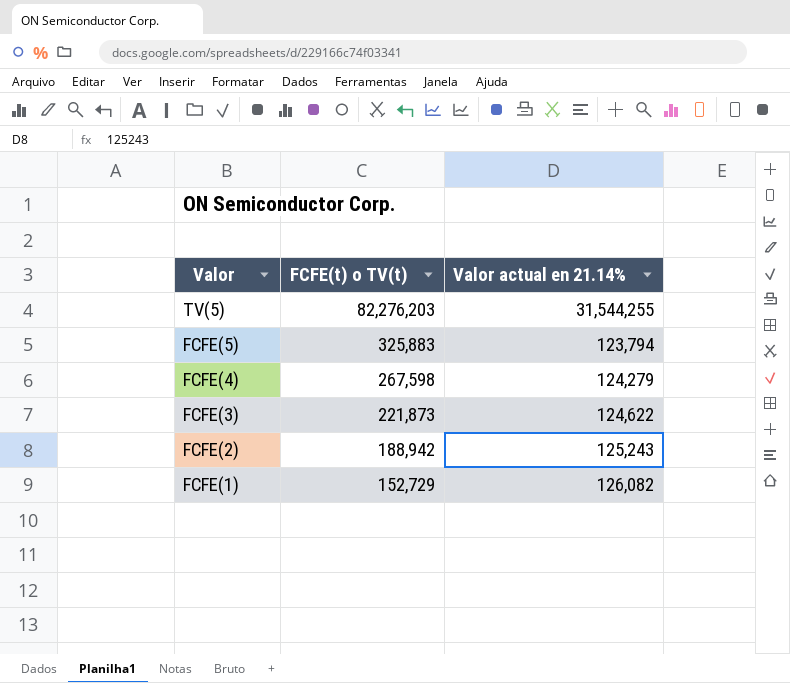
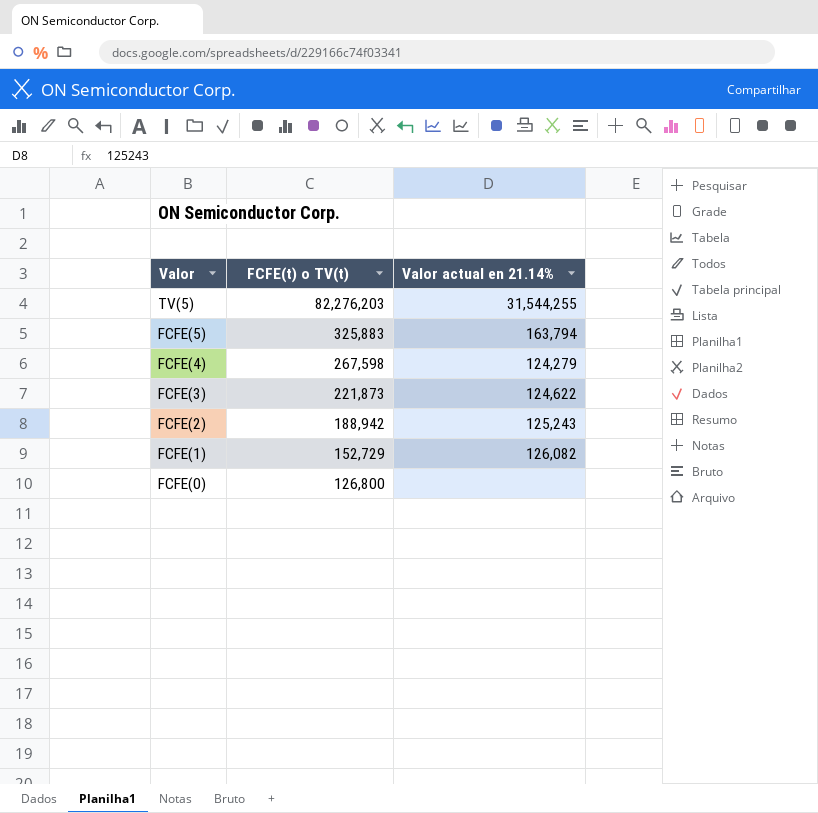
FCFE(5) | Valor actual en 21.14%: 123,794 -> 163,794
row FCFE(0): none -> 126,800 | none

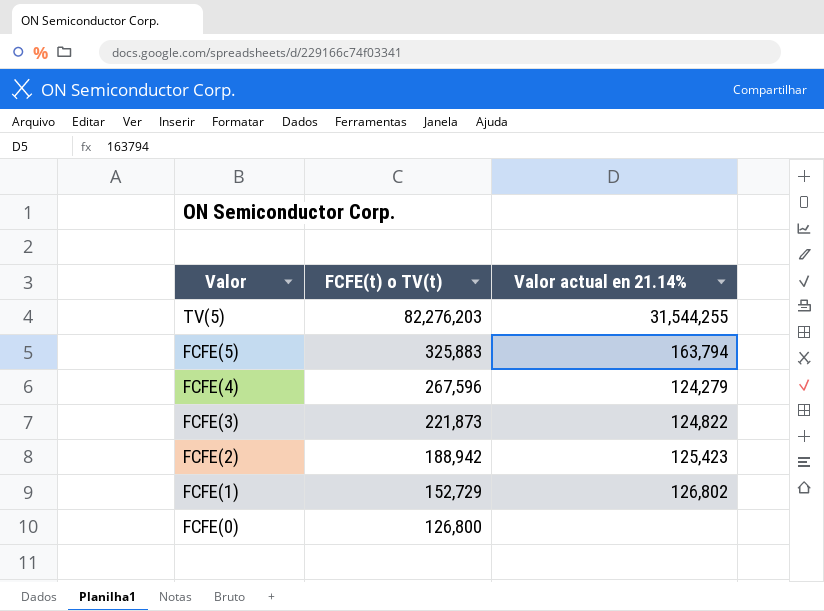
FCFE(4) | FCFE(t) o TV(t): 267,598 -> 267,596
FCFE(3) | Valor actual en 21.14%: 124,622 -> 124,822
FCFE(2) | Valor actual en 21.14%: 125,243 -> 125,423
FCFE(1) | Valor actual en 21.14%: 126,082 -> 126,802

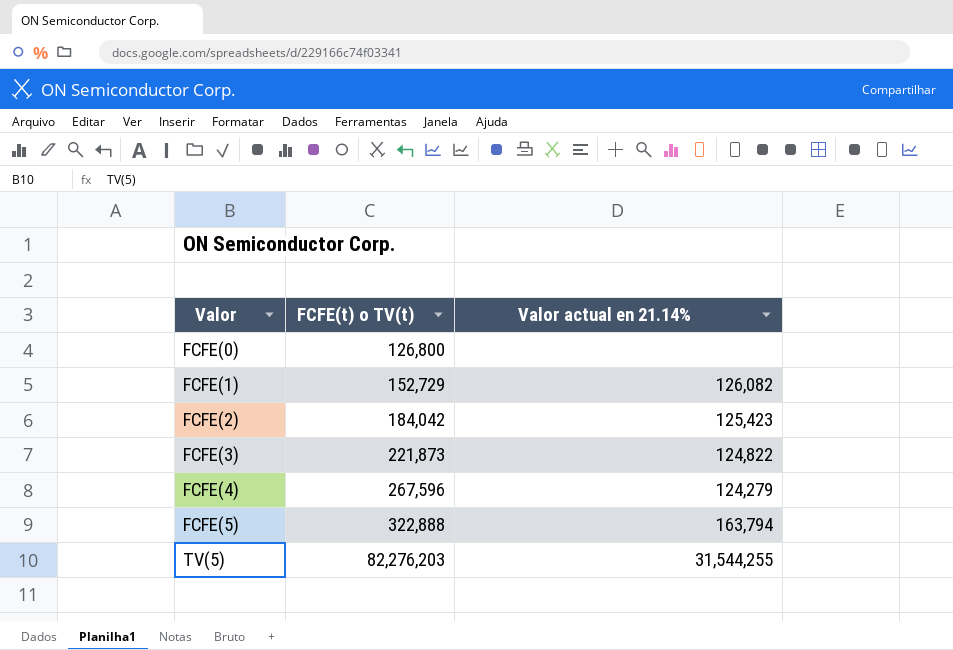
row order: Valor descending -> Valor ascending
FCFE(1) | Valor actual en 21.14%: 126,802 -> 126,082
FCFE(2) | FCFE(t) o TV(t): 188,942 -> 184,042
FCFE(5) | FCFE(t) o TV(t): 325,883 -> 322,888

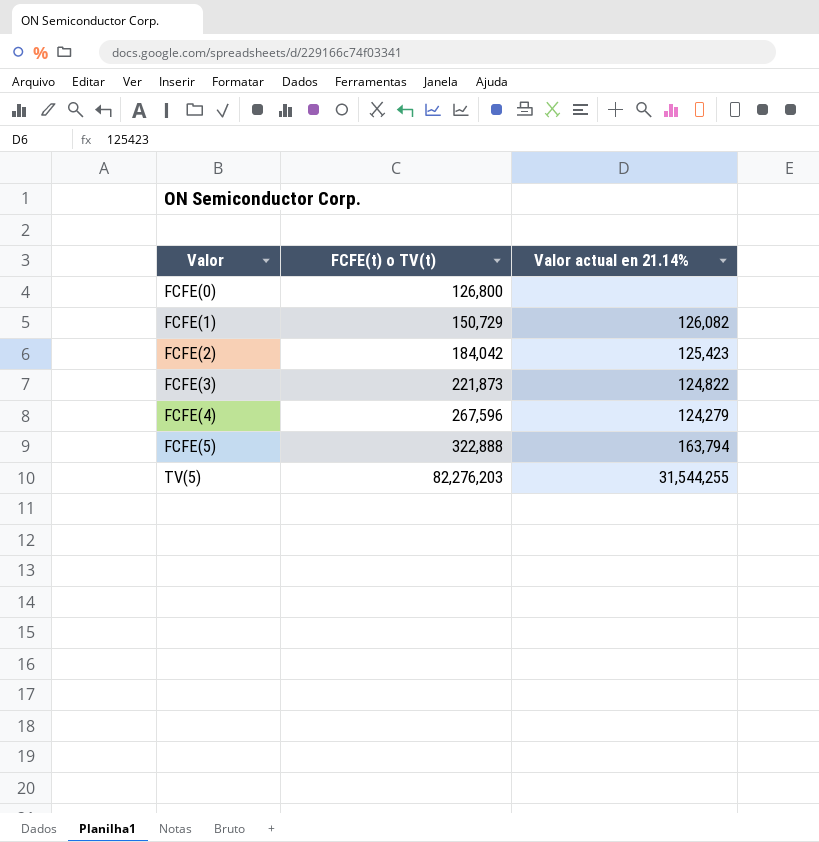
FCFE(1) | FCFE(t) o TV(t): 152,729 -> 150,729

